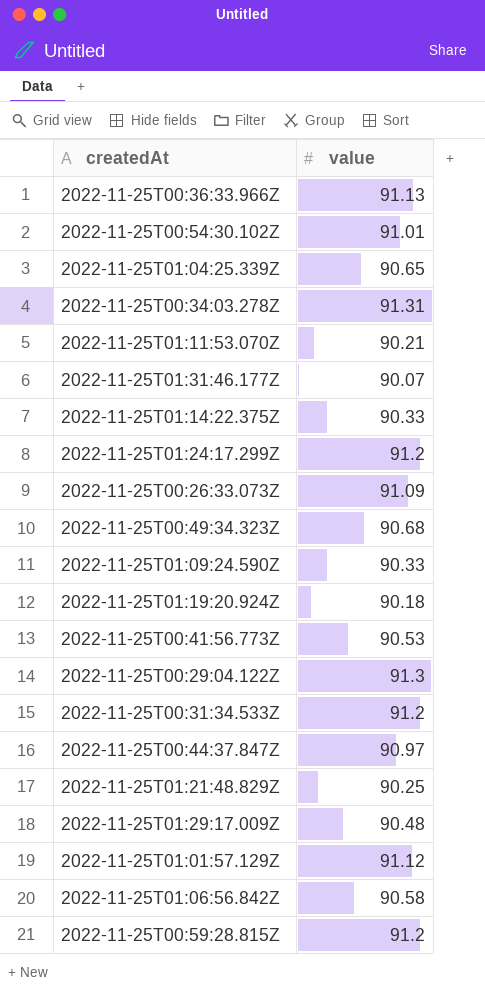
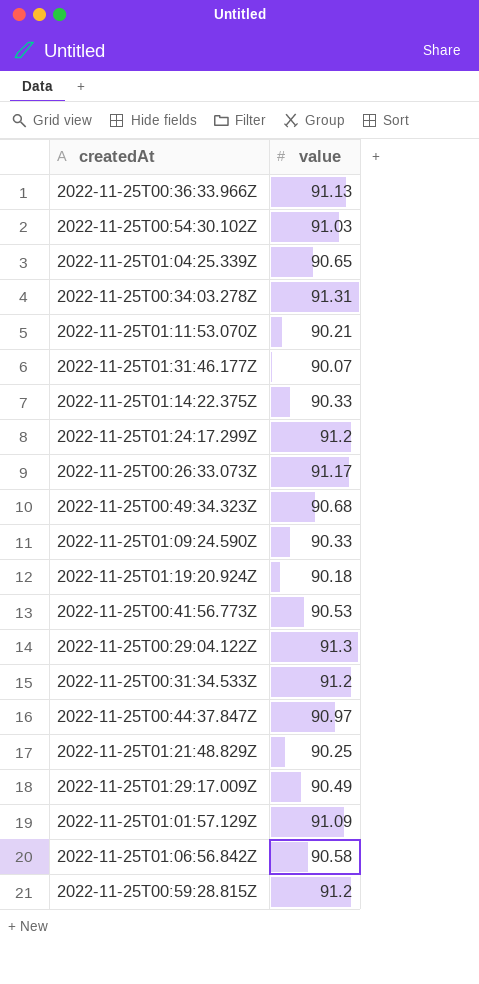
2022-11-25T00:54:30.102Z | value: 91.01 -> 91.03
2022-11-25T00:26:33.073Z | value: 91.09 -> 91.17
2022-11-25T01:29:17.009Z | value: 90.48 -> 90.49
2022-11-25T01:01:57.129Z | value: 91.12 -> 91.09

